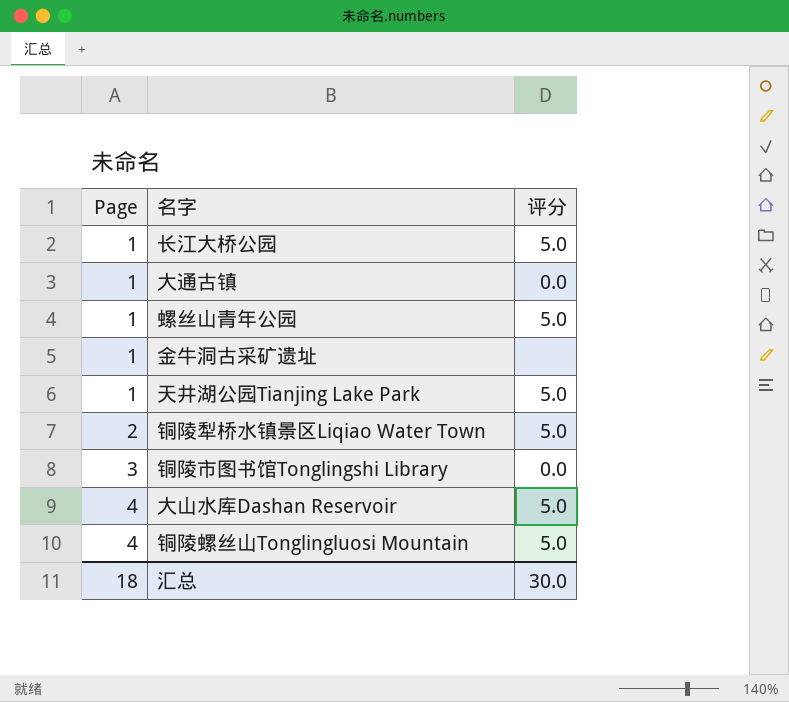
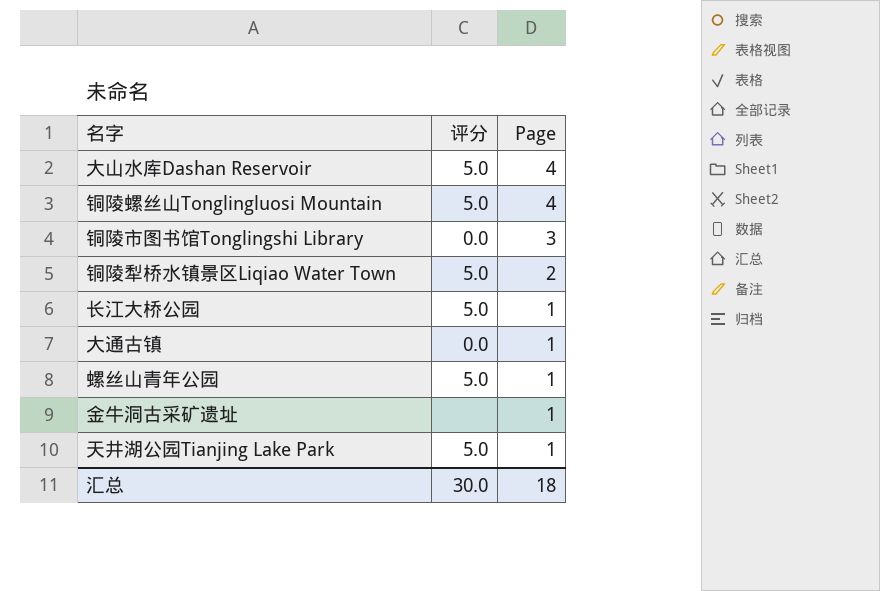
row order: Page ascending -> Page descending
column Page | position: 1 -> 3

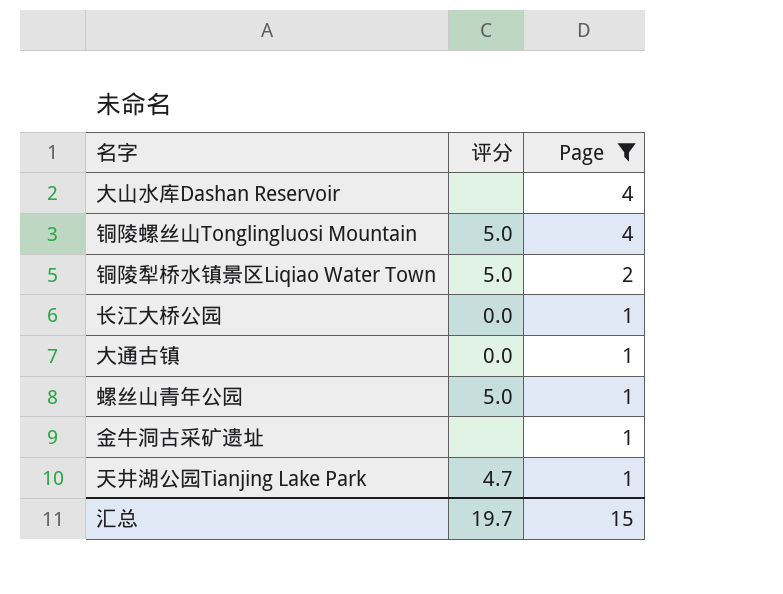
filter: none -> Page != 3
大山水库Dashan Reservoir | 评分: 5.0 -> none
长江大桥公园 | 评分: 5.0 -> 0.0
天井湖公园Tianjing Lake Park | 评分: 5.0 -> 4.7
汇总 | 评分: 30.0 -> 19.7
汇总 | Page: 18 -> 15

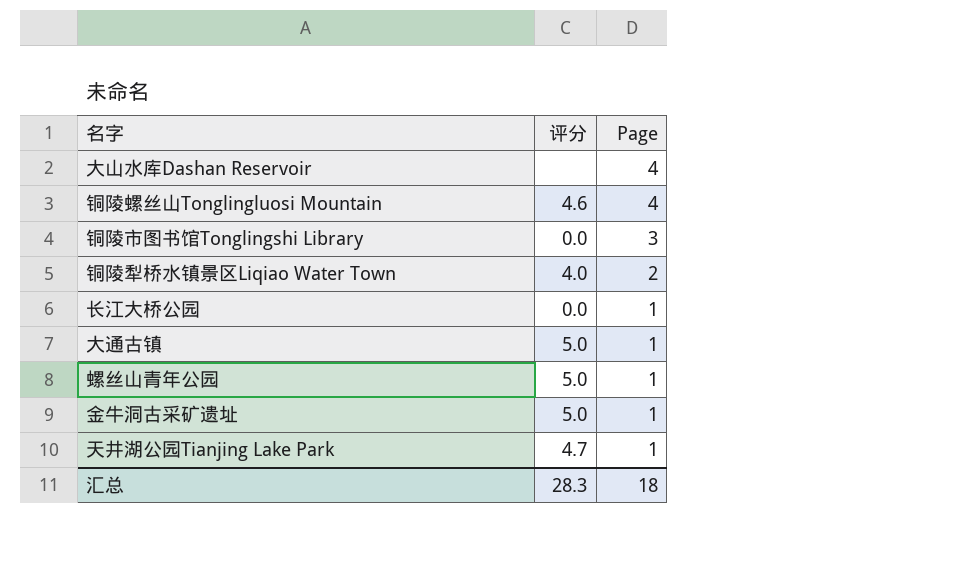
filter: Page != 3 -> none
铜陵螺丝山Tonglingluosi Mountain | 评分: 5.0 -> 4.6
铜陵犁桥水镇景区Liqiao Water Town | 评分: 5.0 -> 4.0
大通古镇 | 评分: 0.0 -> 5.0
金牛洞古采矿遗址 | 评分: none -> 5.0
汇总 | 评分: 19.7 -> 28.3
汇总 | Page: 15 -> 18

